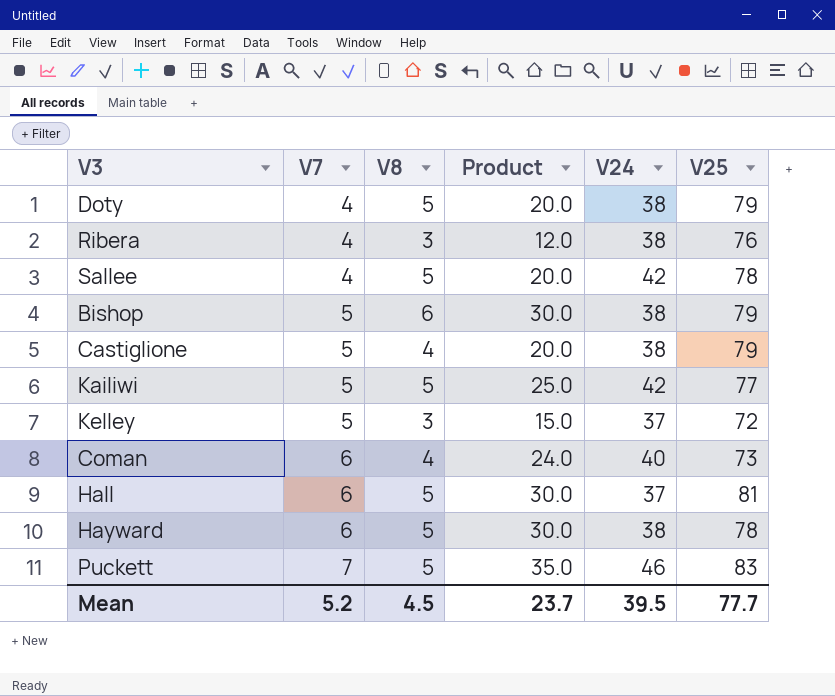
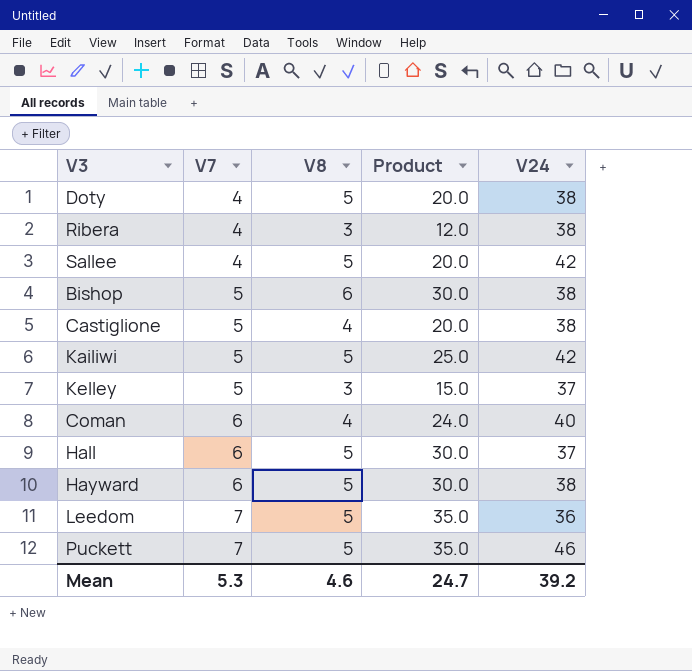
column V25 | position: 6 -> none
row Leedom: none -> 7 | 5 | 35.0 | 36
Mean | V7: 5.2 -> 5.3
Mean | V8: 4.5 -> 4.6
Mean | Product: 23.7 -> 24.7
Mean | V24: 39.5 -> 39.2

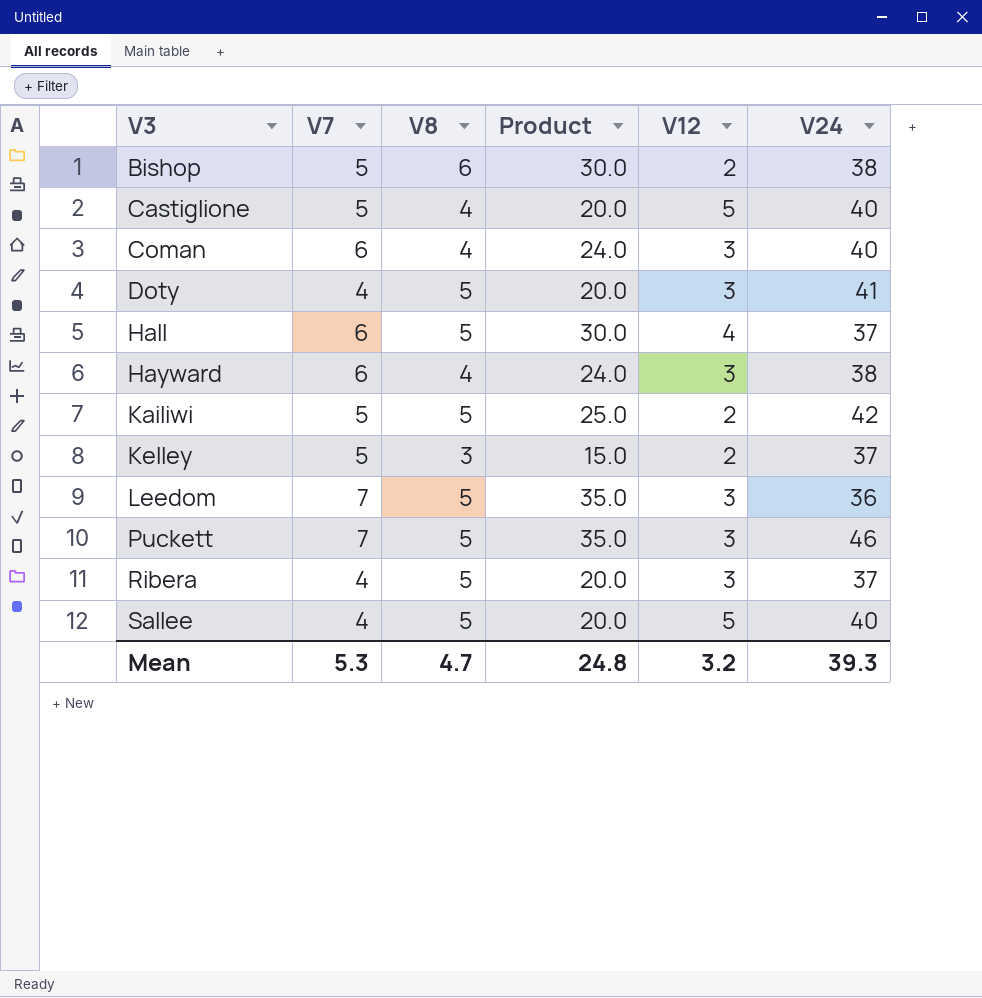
row order: V7 ascending -> V3 ascending
column V12 | position: none -> 5
Castiglione | V24: 38 -> 40
Doty | V24: 38 -> 41
Hayward | V8: 5 -> 4
Hayward | Product: 30.0 -> 24.0
Ribera | V8: 3 -> 5
Ribera | Product: 12.0 -> 20.0
Ribera | V24: 38 -> 37
Sallee | V24: 42 -> 40
Mean | V8: 4.6 -> 4.7
Mean | Product: 24.7 -> 24.8
Mean | V24: 39.2 -> 39.3

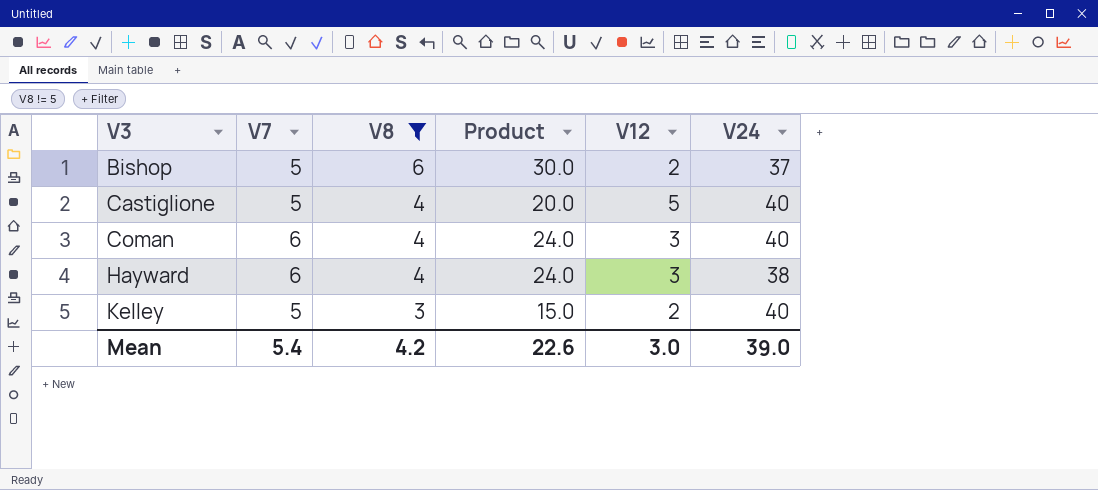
filter: none -> V8 != 5
Bishop | V24: 38 -> 37
Kelley | V24: 37 -> 40
Mean | V7: 5.3 -> 5.4
Mean | V8: 4.7 -> 4.2
Mean | Product: 24.8 -> 22.6
Mean | V12: 3.2 -> 3.0
Mean | V24: 39.3 -> 39.0

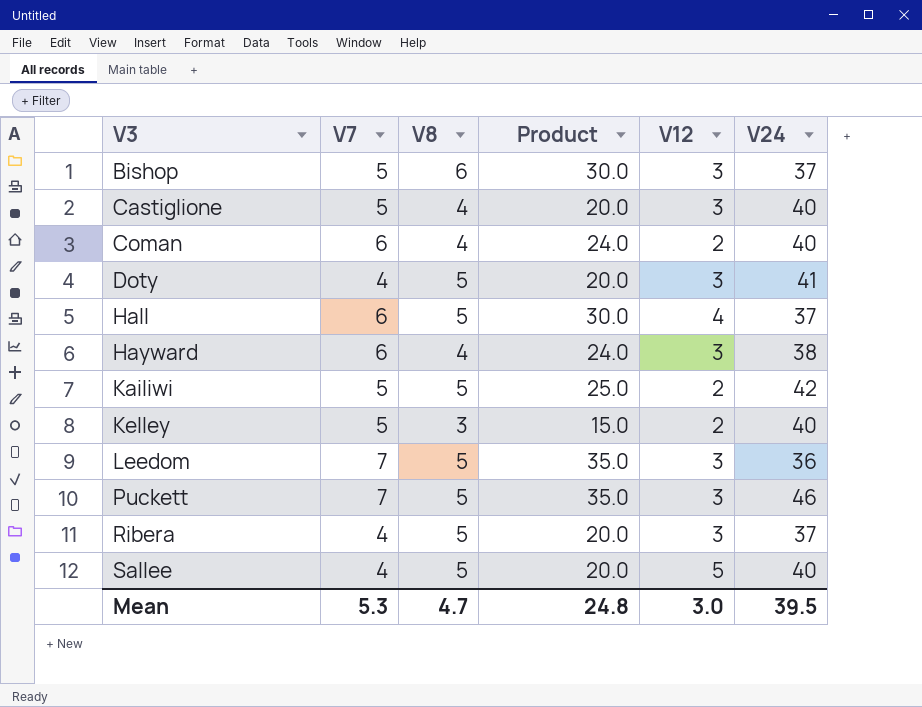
filter: V8 != 5 -> none
Bishop | V12: 2 -> 3
Castiglione | V12: 5 -> 3
Coman | V12: 3 -> 2
Mean | V7: 5.4 -> 5.3
Mean | V8: 4.2 -> 4.7
Mean | Product: 22.6 -> 24.8
Mean | V24: 39.0 -> 39.5

